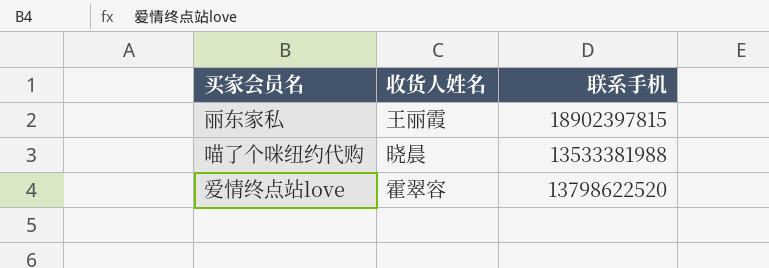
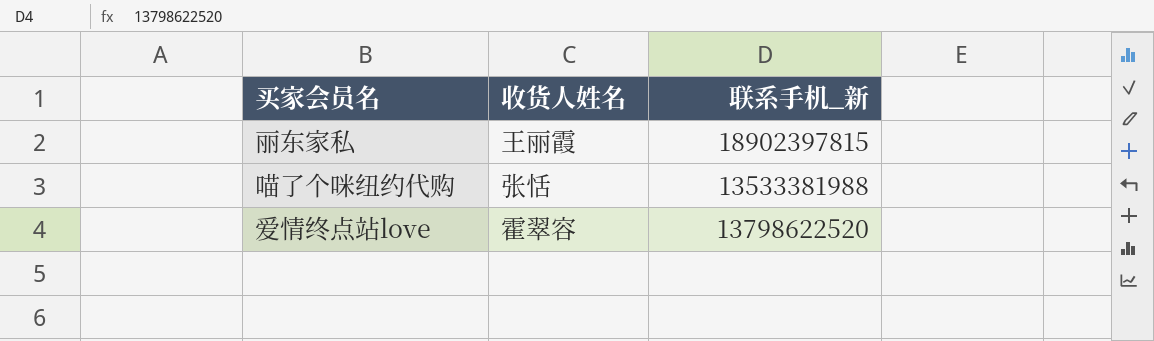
column name: 联系手机 -> 联系手机_新
喵了个咪纽约代购 | 收货人姓名: 晓晨 -> 张恬

